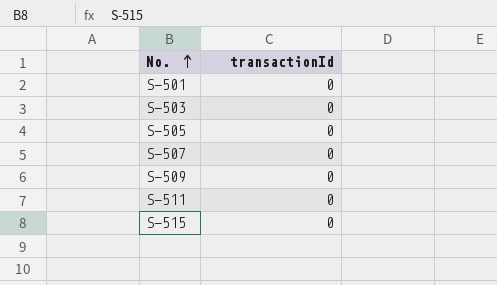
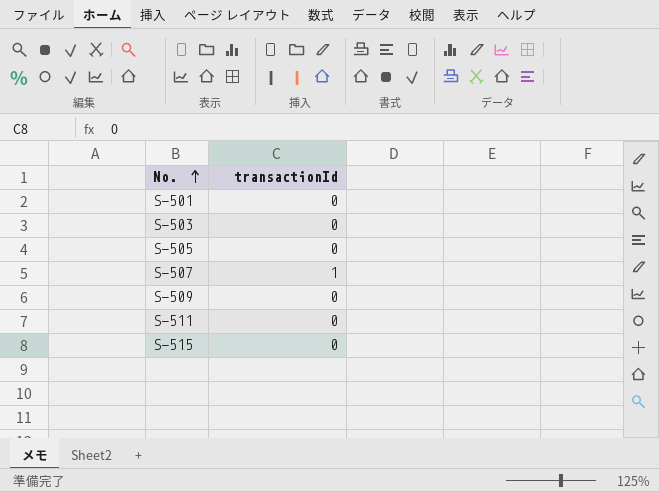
S-507 | transactionId: 0 -> 1

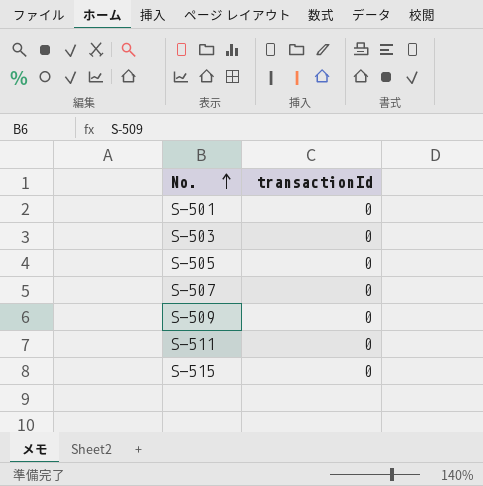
S-507 | transactionId: 1 -> 0

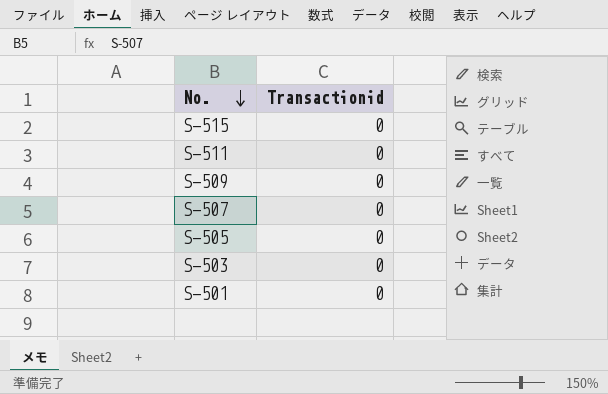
row order: No. ascending -> No. descending
column name: transactionId -> Transactionid

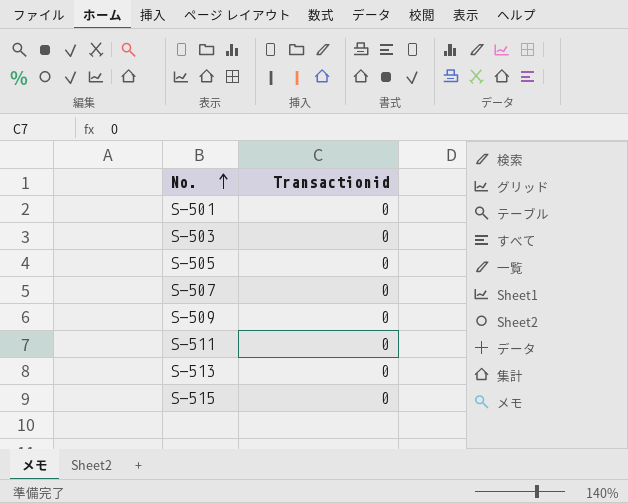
row order: No. descending -> No. ascending
row S-513: none -> 0

